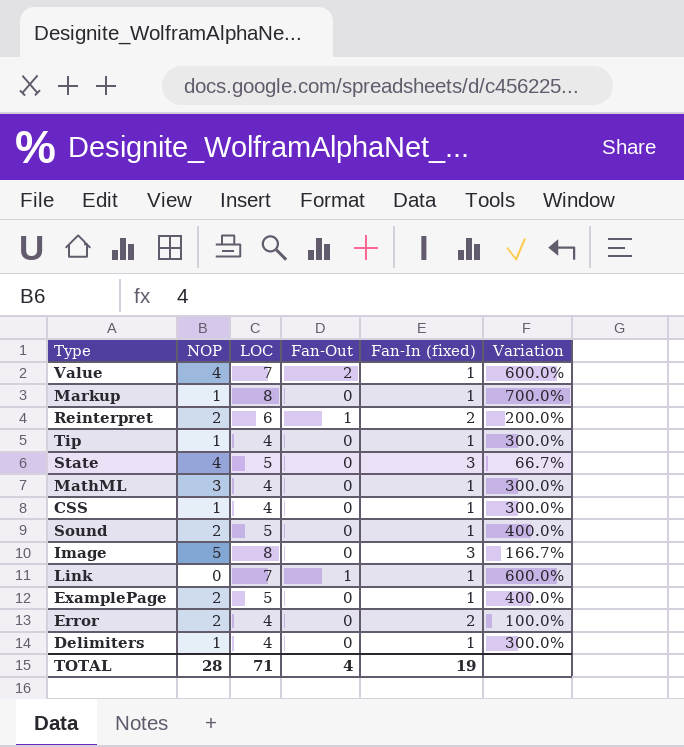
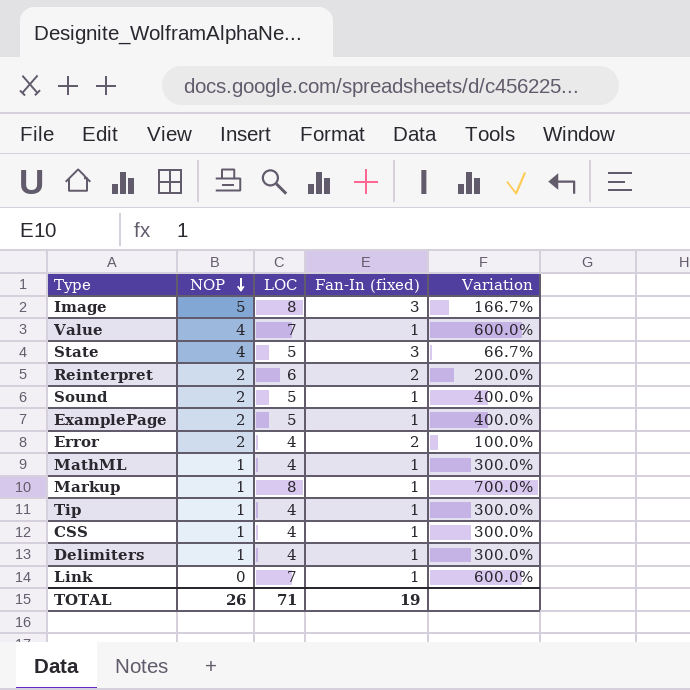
row order: none -> NOP descending
column Fan-Out | position: 4 -> none
MathML | NOP: 3 -> 1
TOTAL | NOP: 28 -> 26

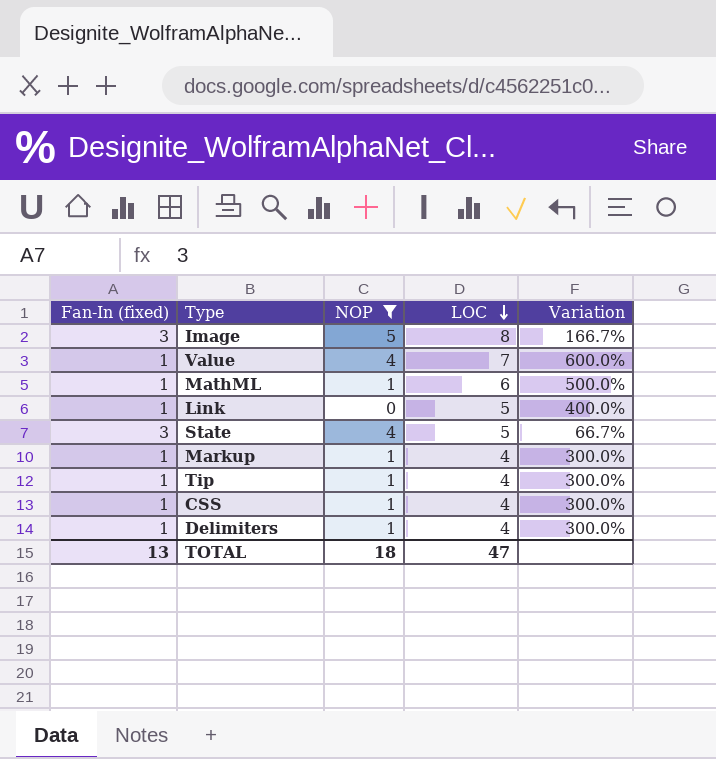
filter: none -> NOP != 2
row order: NOP descending -> LOC descending
column Fan-In (fixed) | position: 4 -> 1
MathML | LOC: 4 -> 6
MathML | Variation: 300.0% -> 500.0%
Link | LOC: 7 -> 5
Link | Variation: 600.0% -> 400.0%
Markup | LOC: 8 -> 4
Markup | Variation: 700.0% -> 300.0%
TOTAL | Fan-In (fixed): 19 -> 13
TOTAL | NOP: 26 -> 18
TOTAL | LOC: 71 -> 47

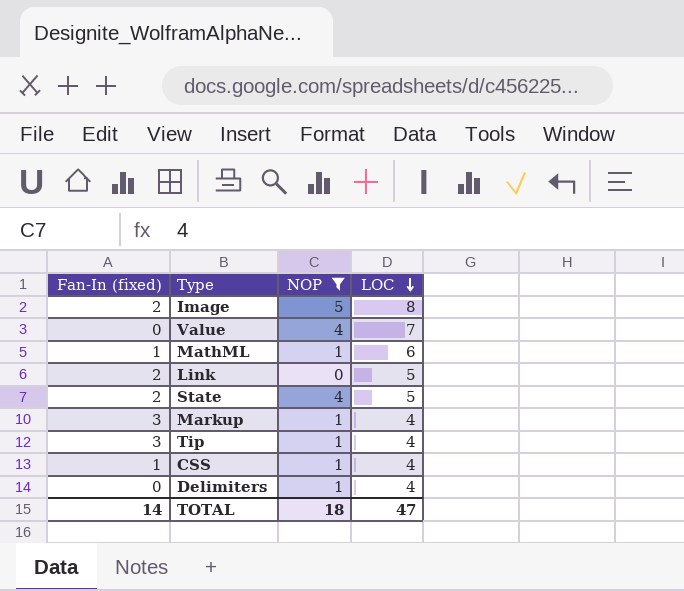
column Variation | formula: ([LOC] - [Fan-In (fixed)]) / [Fan-In (fixed)] -> none
Image | Fan-In (fixed): 3 -> 2
Value | Fan-In (fixed): 1 -> 0
Link | Fan-In (fixed): 1 -> 2
State | Fan-In (fixed): 3 -> 2
Markup | Fan-In (fixed): 1 -> 3
Tip | Fan-In (fixed): 1 -> 3
Delimiters | Fan-In (fixed): 1 -> 0
TOTAL | Fan-In (fixed): 13 -> 14

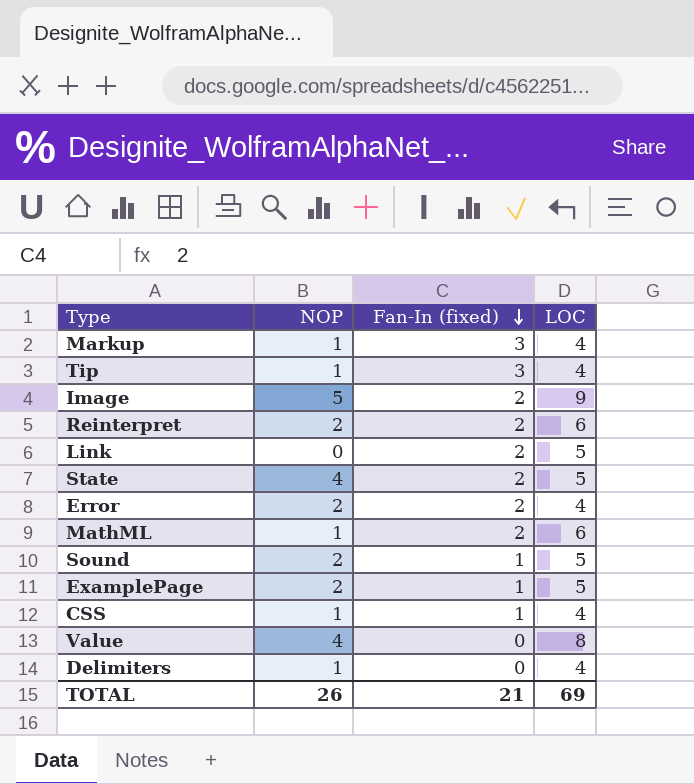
filter: NOP != 2 -> none
row order: LOC descending -> Fan-In (fixed) descending
column Fan-In (fixed) | position: 1 -> 3
Image | LOC: 8 -> 9
MathML | Fan-In (fixed): 1 -> 2
Value | LOC: 7 -> 8
TOTAL | NOP: 18 -> 26
TOTAL | Fan-In (fixed): 14 -> 21
TOTAL | LOC: 47 -> 69

